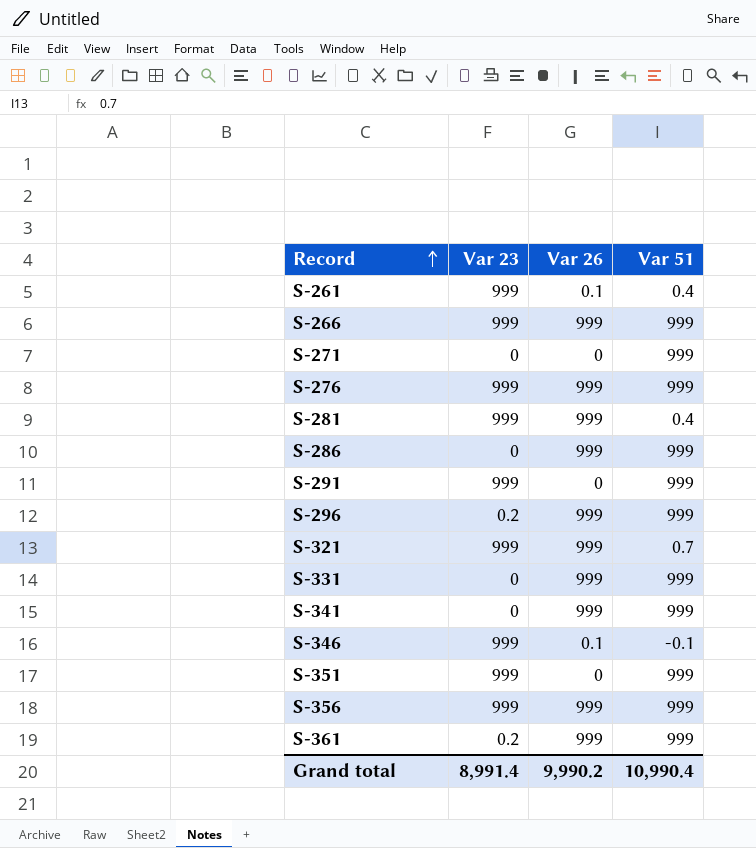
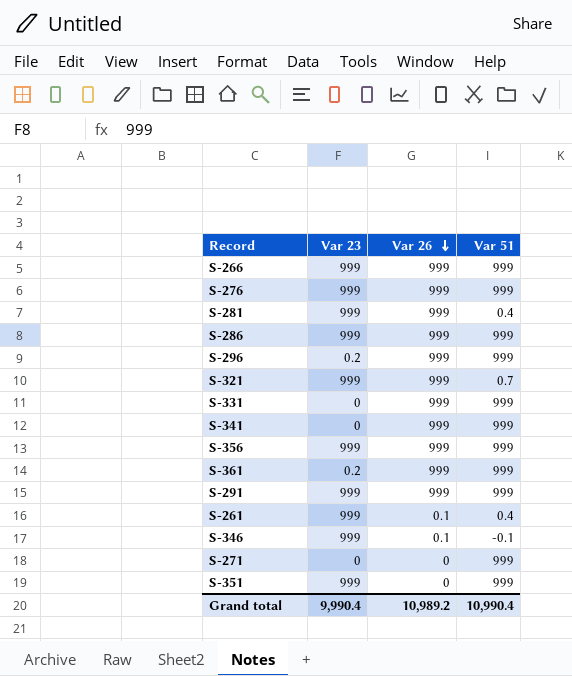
row order: Record ascending -> Var 26 descending
S-286 | Var 23: 0 -> 999
S-291 | Var 26: 0 -> 999
Grand total | Var 23: 8,991.4 -> 9,990.4
Grand total | Var 26: 9,990.2 -> 10,989.2

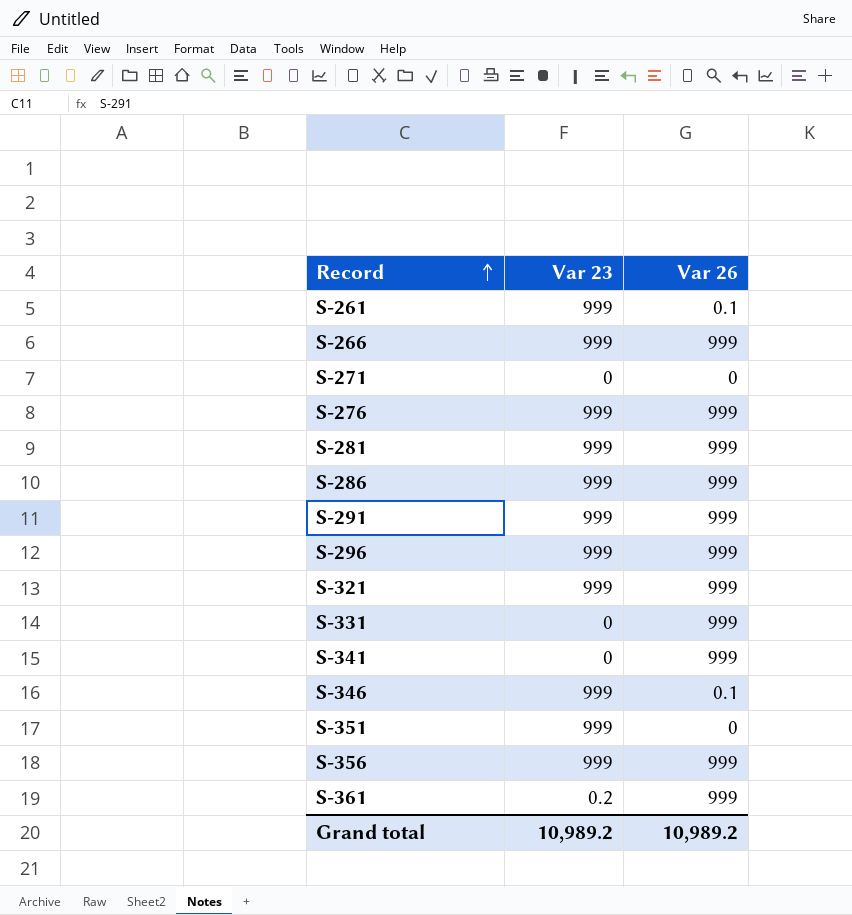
row order: Var 26 descending -> Record ascending
column Var 51 | position: 4 -> none
S-296 | Var 23: 0.2 -> 999
Grand total | Var 23: 9,990.4 -> 10,989.2

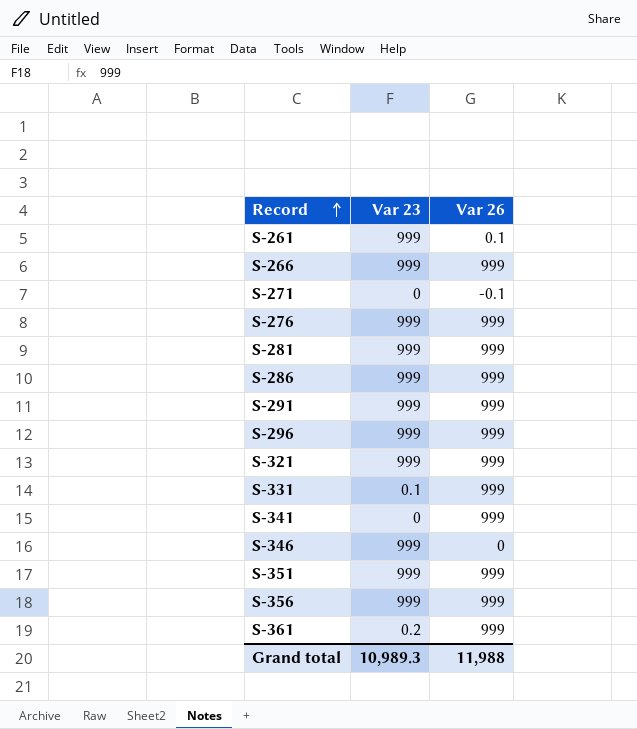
S-271 | Var 26: 0 -> -0.1
S-331 | Var 23: 0 -> 0.1
S-346 | Var 26: 0.1 -> 0
S-351 | Var 26: 0 -> 999
Grand total | Var 23: 10,989.2 -> 10,989.3
Grand total | Var 26: 10,989.2 -> 11,988

